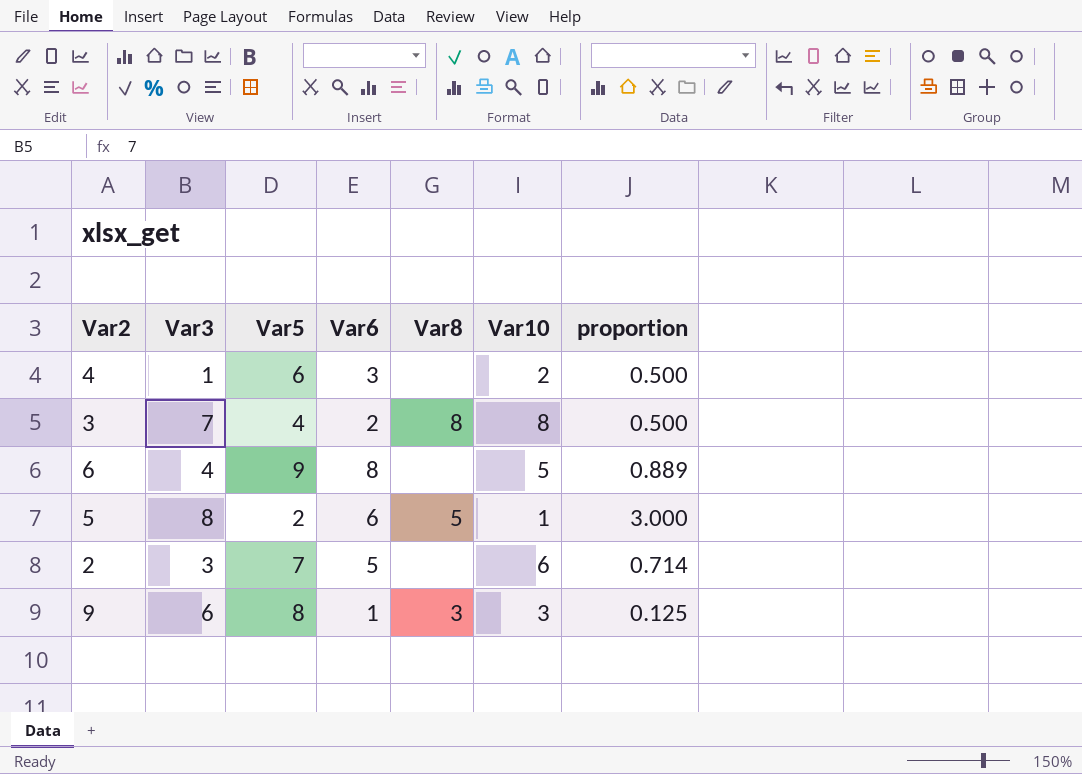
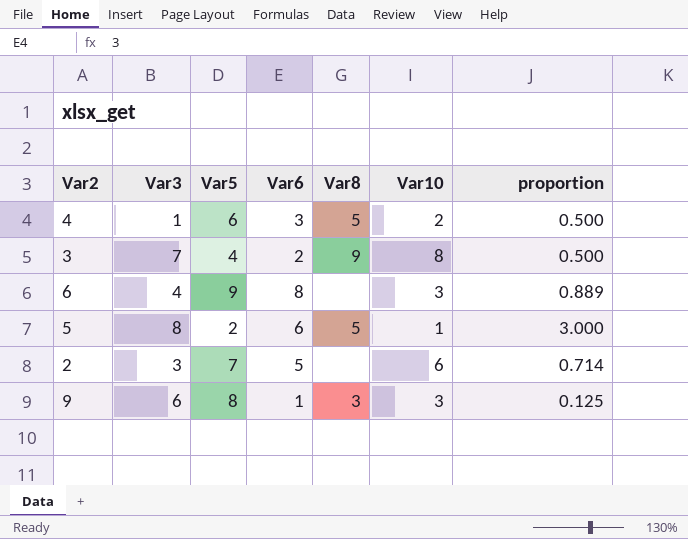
4 | Var8: none -> 5
3 | Var8: 8 -> 9
6 | Var10: 5 -> 3

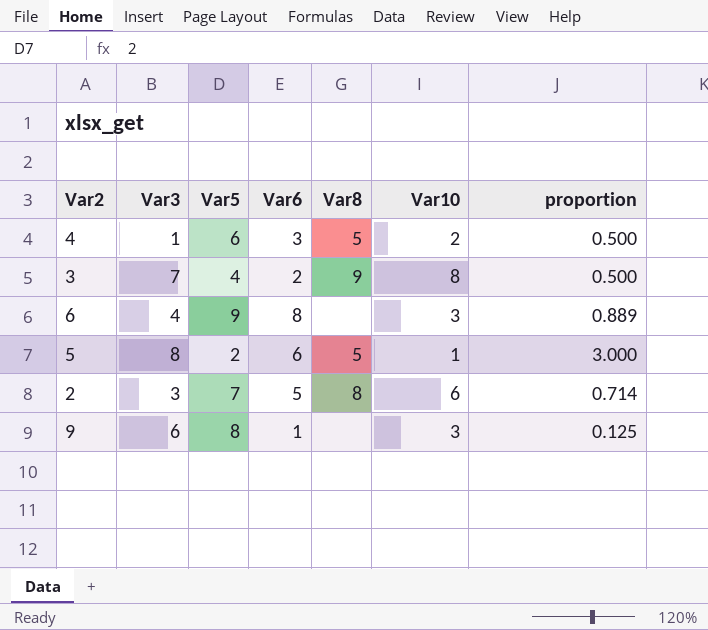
2 | Var8: none -> 8
9 | Var8: 3 -> none

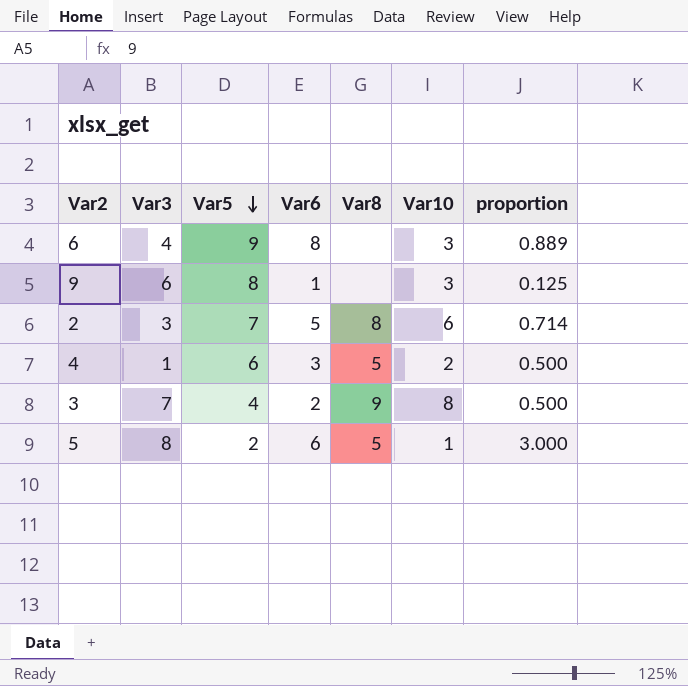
row order: none -> Var5 descending

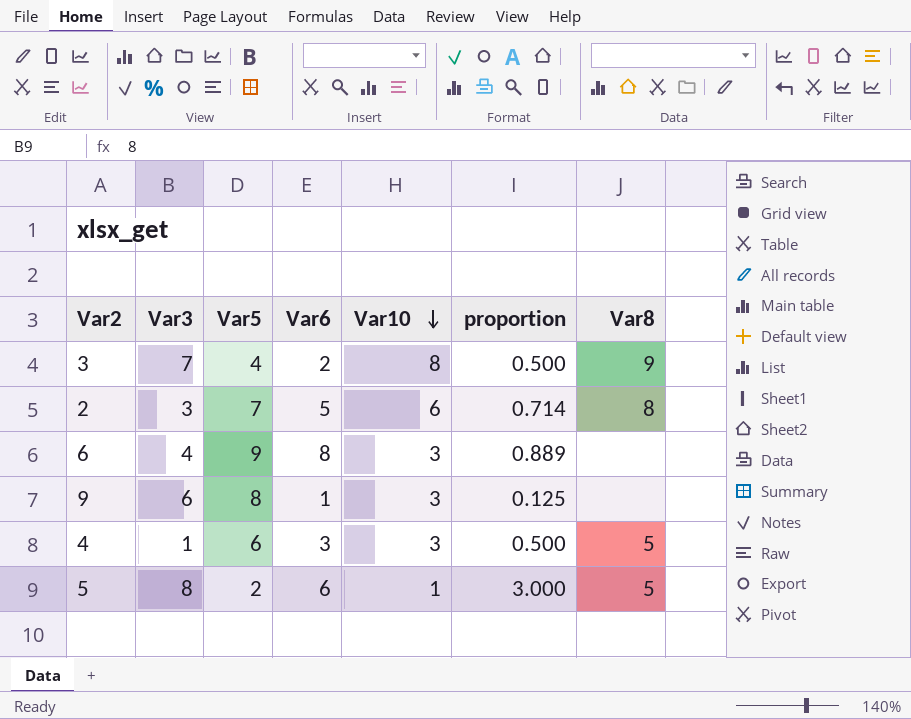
row order: Var5 descending -> Var10 descending
column Var8 | position: 5 -> 7
4 | Var10: 2 -> 3

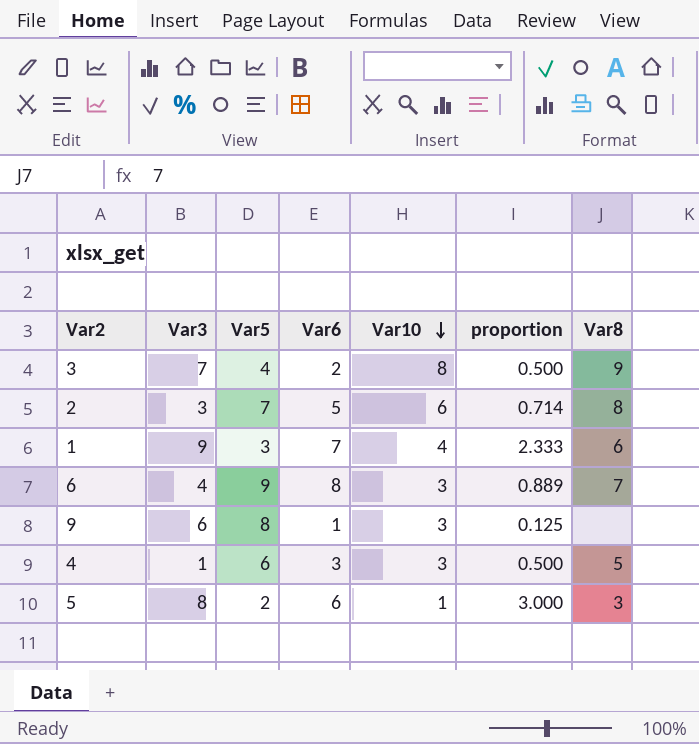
row 1: none -> 9 | 3 | 7 | 4 | 2.333 | 6
6 | Var8: none -> 7
5 | Var8: 5 -> 3

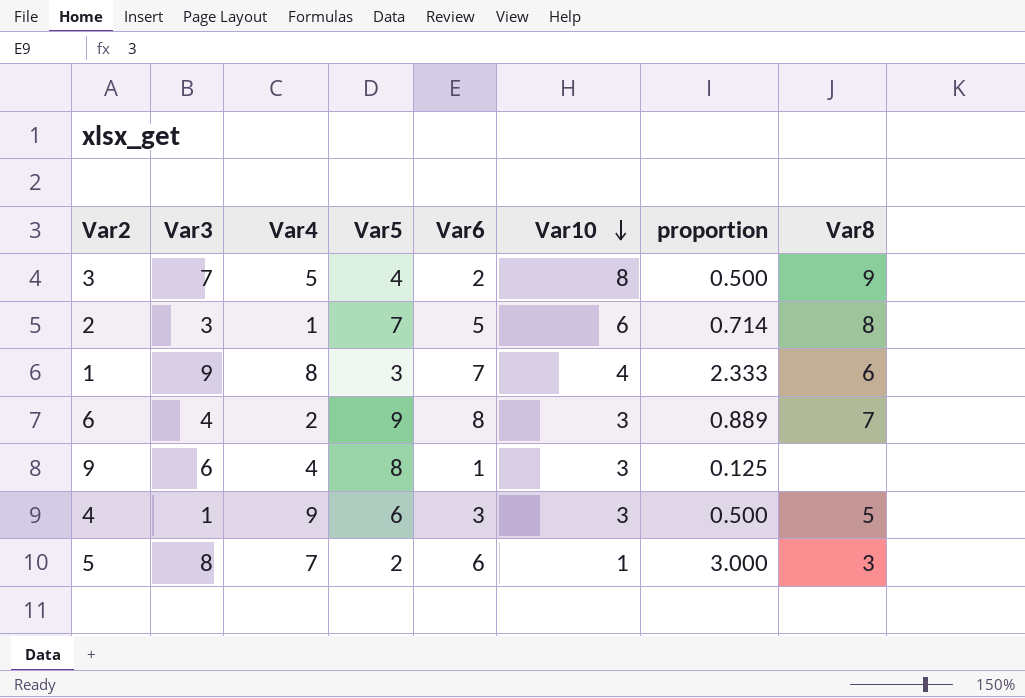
column Var4 | position: none -> 3

